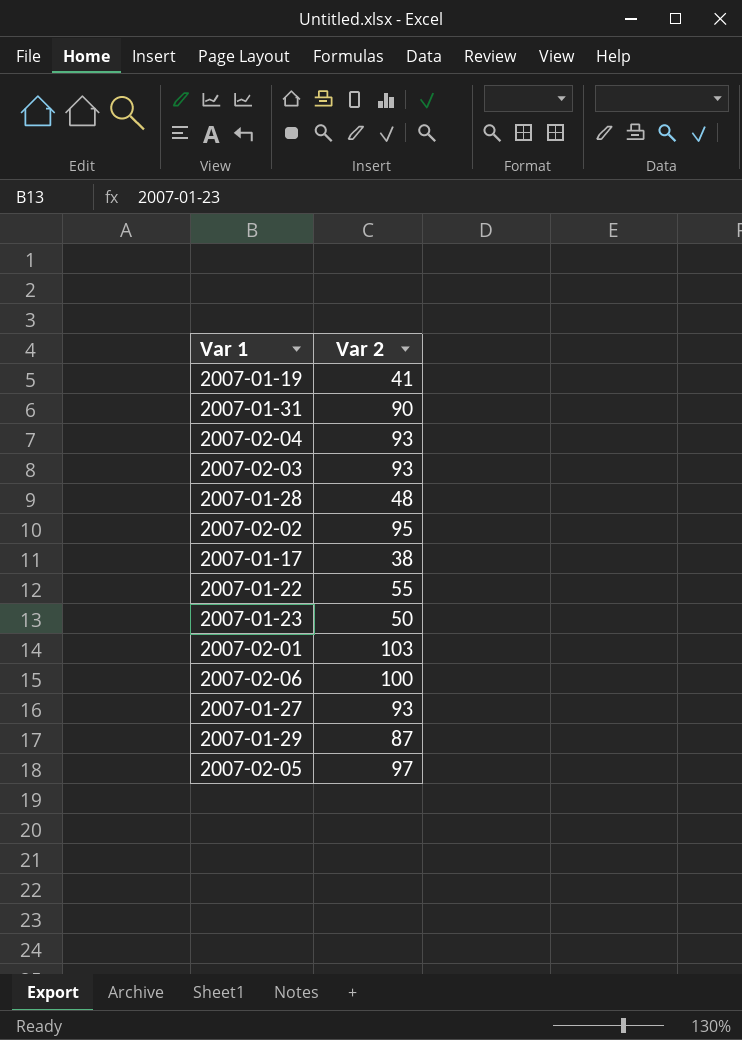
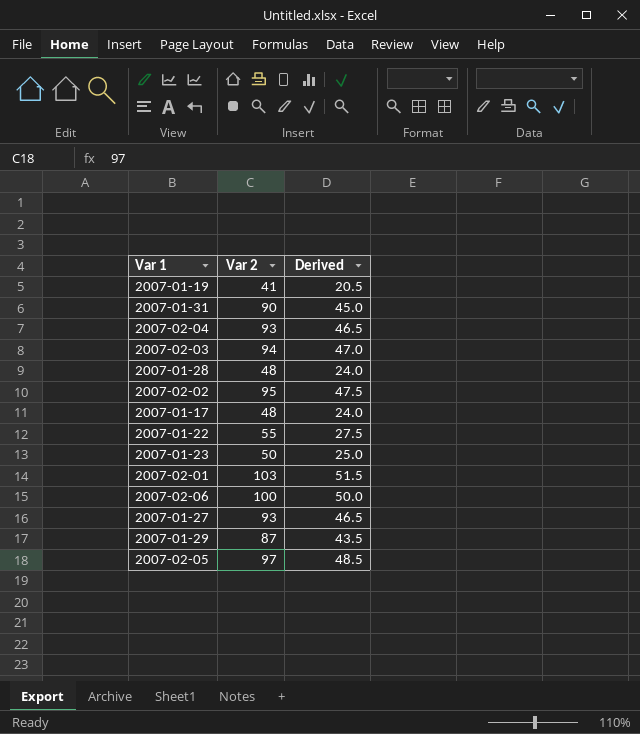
column Derived | formula: none -> [Var 2] * 0.5
2007-02-03 | Var 2: 93 -> 94
2007-01-17 | Var 2: 38 -> 48

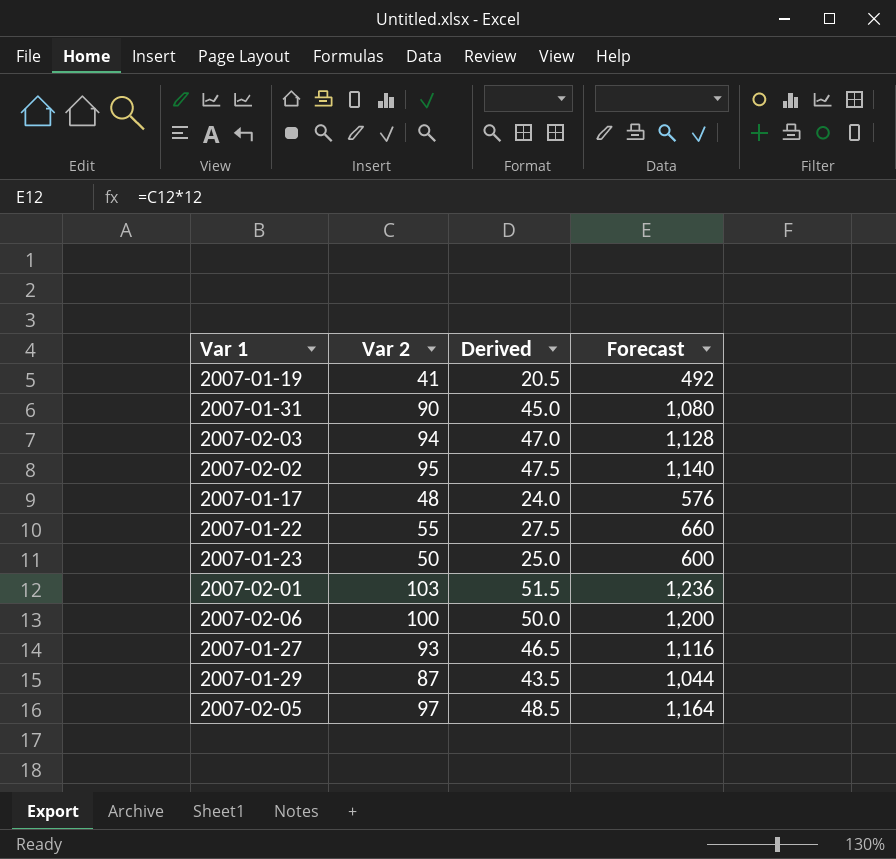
column Forecast | formula: none -> [Var 2] * 12
row 2007-02-04: 93 | 46.5 -> none
row 2007-01-28: 48 | 24.0 -> none

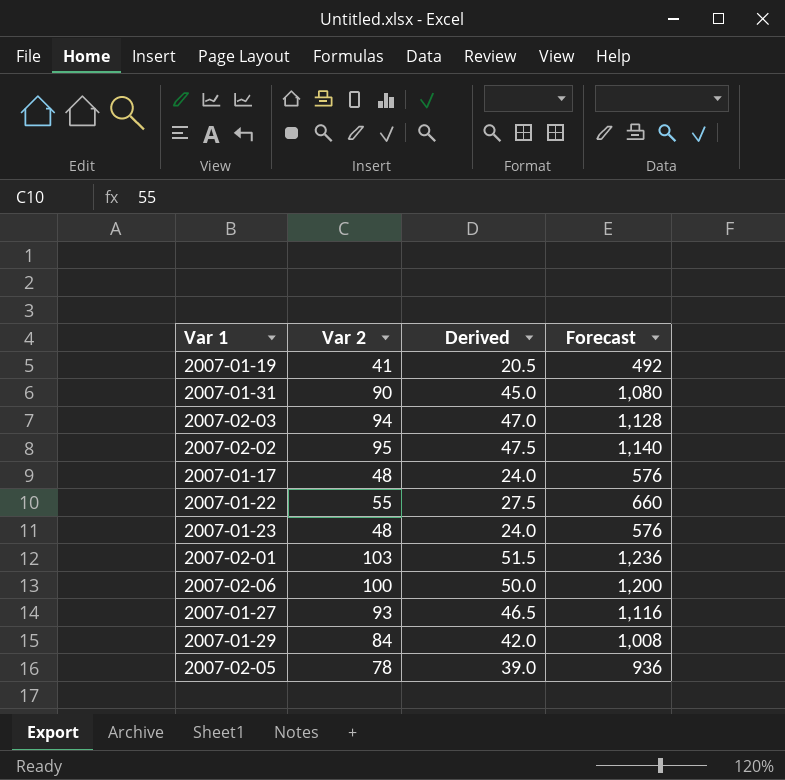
2007-01-23 | Var 2: 50 -> 48
2007-01-23 | Derived: 25.0 -> 24.0
2007-01-23 | Forecast: 600 -> 576
2007-01-29 | Var 2: 87 -> 84
2007-01-29 | Derived: 43.5 -> 42.0
2007-01-29 | Forecast: 1,044 -> 1,008
2007-02-05 | Var 2: 97 -> 78
2007-02-05 | Derived: 48.5 -> 39.0
2007-02-05 | Forecast: 1,164 -> 936

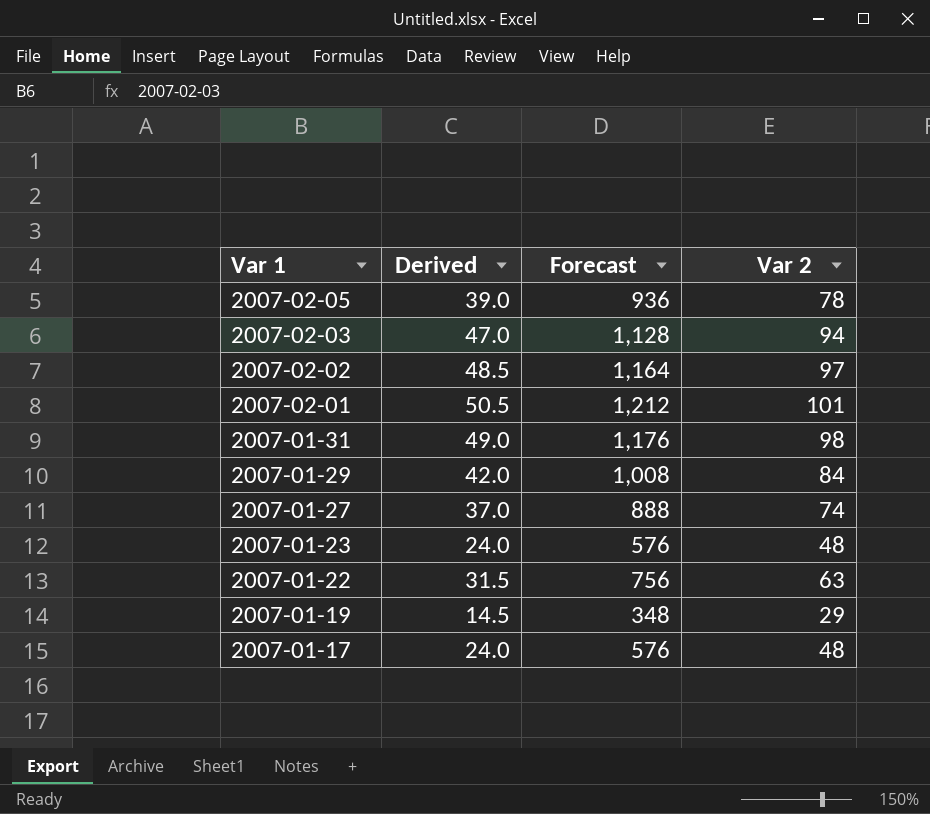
row order: none -> Var 1 descending
column Var 2 | position: 2 -> 4
row 2007-02-06: 100 | 50.0 | 1,200 -> none
2007-02-02 | Derived: 47.5 -> 48.5
2007-02-02 | Forecast: 1,140 -> 1,164
2007-02-02 | Var 2: 95 -> 97
2007-02-01 | Derived: 51.5 -> 50.5
2007-02-01 | Forecast: 1,236 -> 1,212
2007-02-01 | Var 2: 103 -> 101
2007-01-31 | Derived: 45.0 -> 49.0
2007-01-31 | Forecast: 1,080 -> 1,176
2007-01-31 | Var 2: 90 -> 98
2007-01-27 | Derived: 46.5 -> 37.0
2007-01-27 | Forecast: 1,116 -> 888
2007-01-27 | Var 2: 93 -> 74
2007-01-22 | Derived: 27.5 -> 31.5
2007-01-22 | Forecast: 660 -> 756
2007-01-22 | Var 2: 55 -> 63
2007-01-19 | Derived: 20.5 -> 14.5
2007-01-19 | Forecast: 492 -> 348
2007-01-19 | Var 2: 41 -> 29

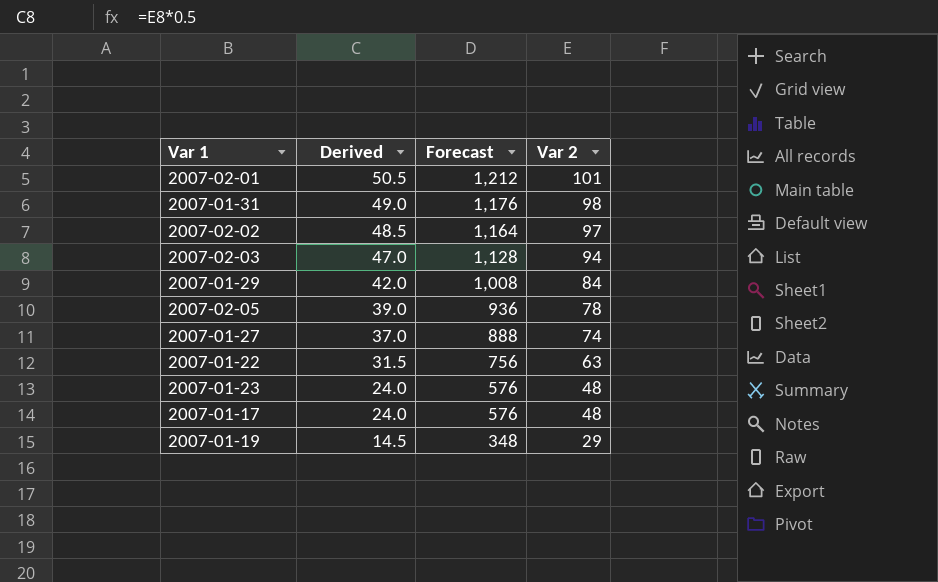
row order: Var 1 descending -> Derived descending

